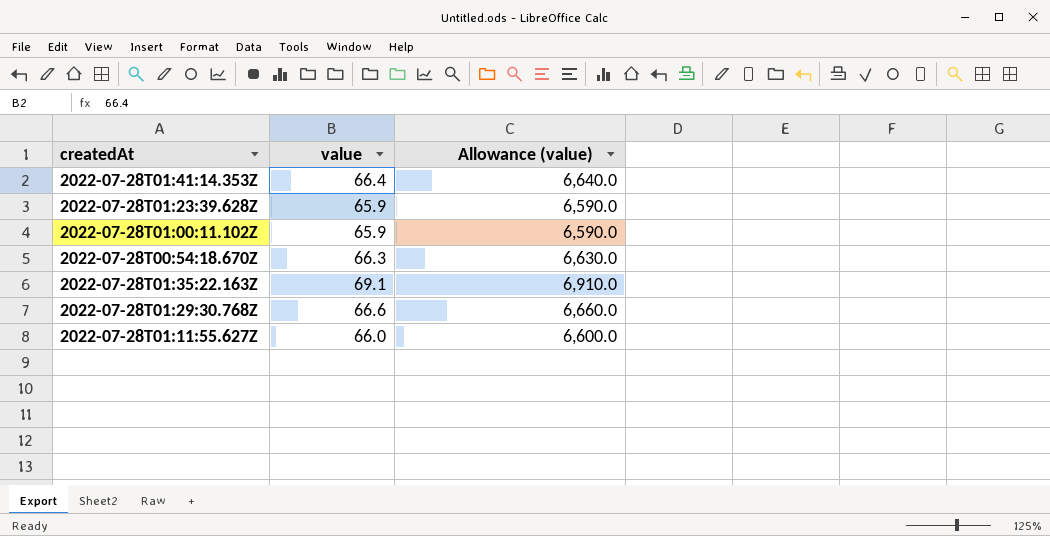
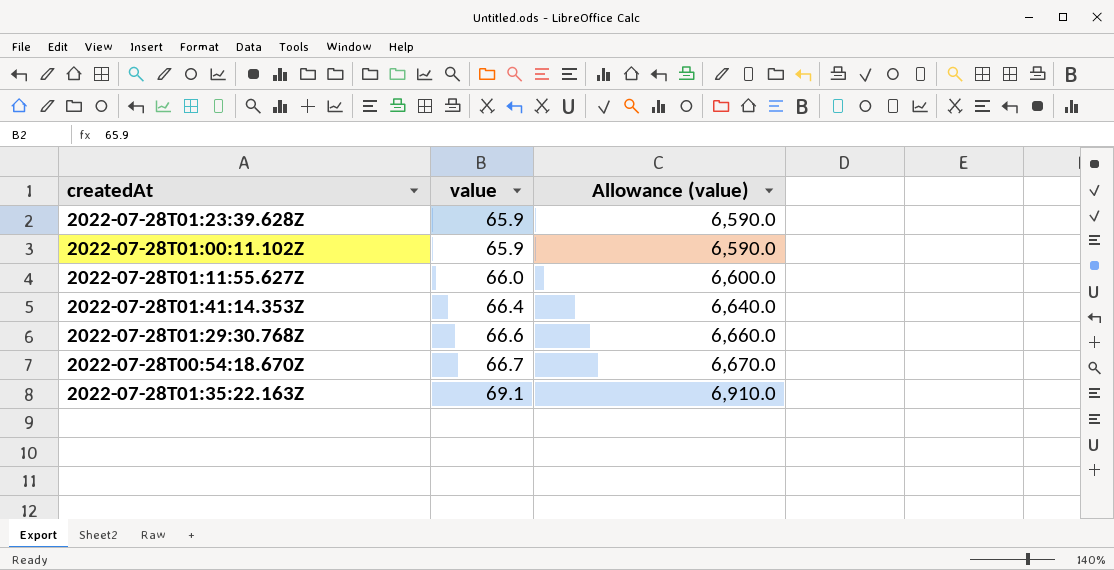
row order: none -> value ascending
2022-07-28T00:54:18.670Z | value: 66.3 -> 66.7
2022-07-28T00:54:18.670Z | Allowance (value): 6,630.0 -> 6,670.0

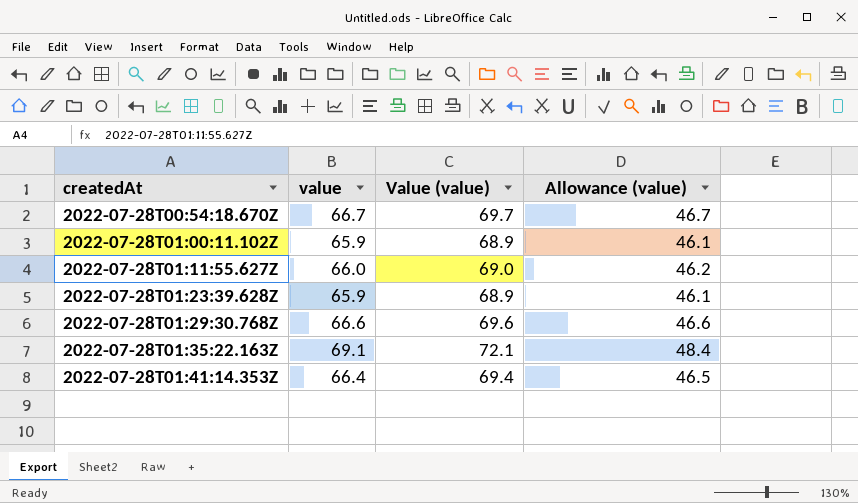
row order: value ascending -> createdAt ascending
column Value (value) | formula: none -> [value] + 3
column Allowance (value) | formula: [value] * 100 -> [value] * 0.7

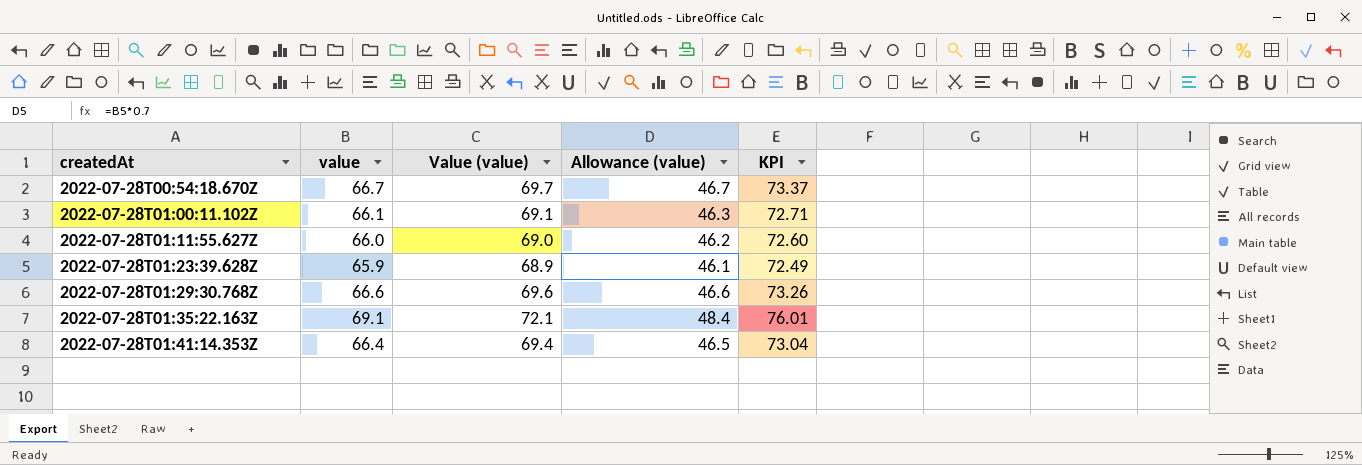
column KPI | formula: none -> [value] * 1.1
2022-07-28T01:00:11.102Z | value: 65.9 -> 66.1
2022-07-28T01:00:11.102Z | Value (value): 68.9 -> 69.1
2022-07-28T01:00:11.102Z | Allowance (value): 46.1 -> 46.3

